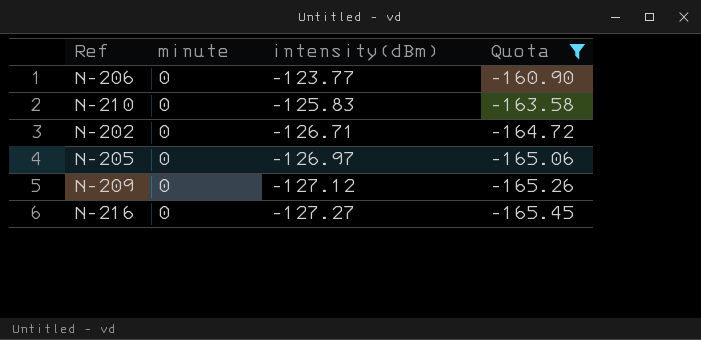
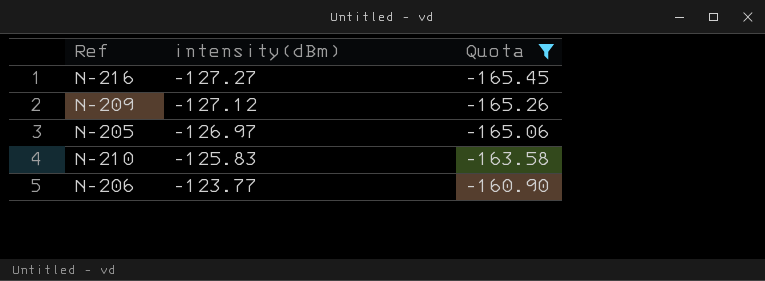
row order: intensity(dBm) descending -> intensity(dBm) ascending
column minute | position: 2 -> none
row N-202: 0 | -126.71 | -164.72 -> none

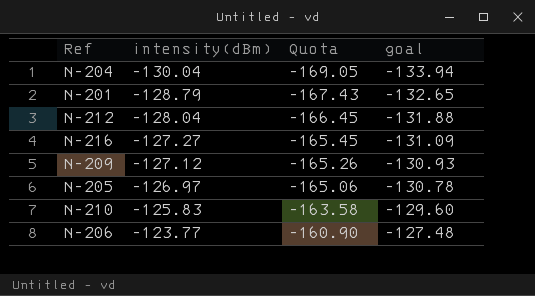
filter: Quota >= -165.45 -> none
column goal | formula: none -> [intensity(dBm)] * 1.03

